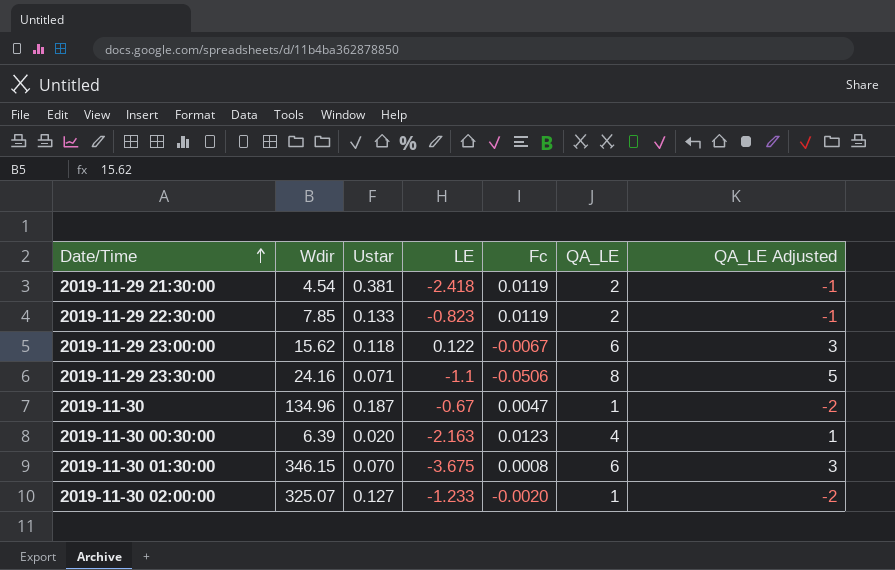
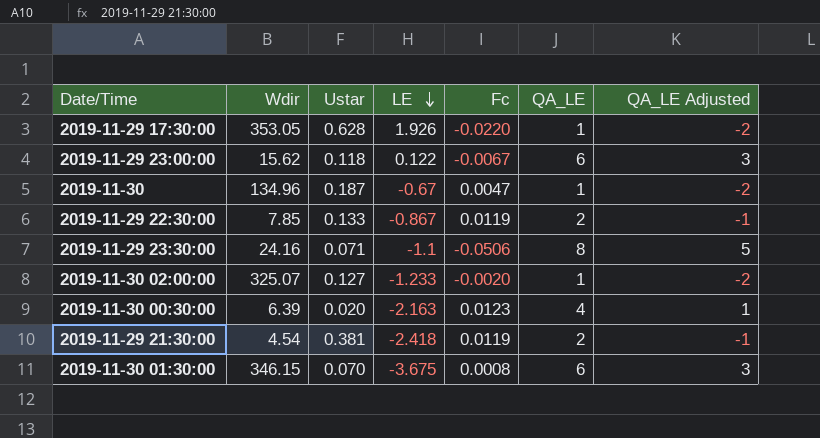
row order: Date/Time ascending -> LE descending
row 2019-11-29 17:30:00: none -> 353.05 | 0.628 | 1.926 | -0.0220 | 1 | -2
2019-11-29 22:30:00 | LE: -0.823 -> -0.867

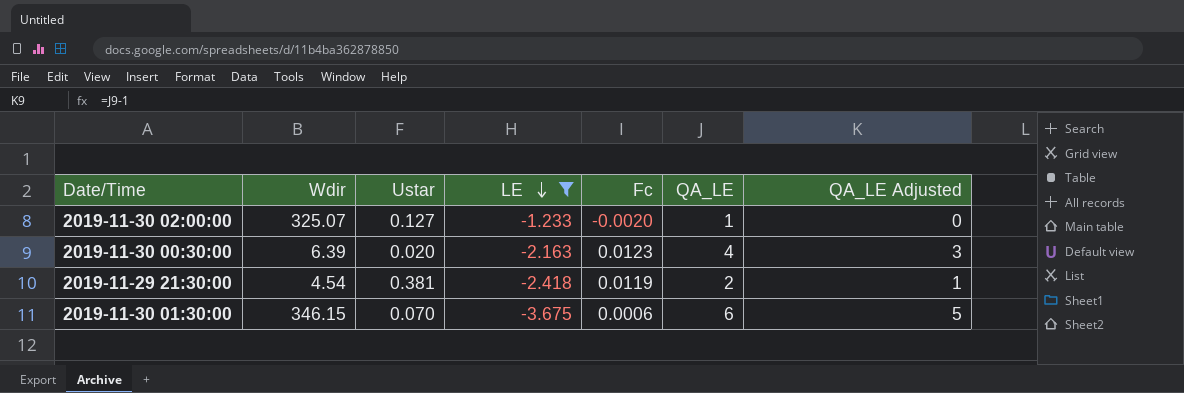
filter: none -> LE <= -1.233
column QA_LE Adjusted | formula: [QA_LE] - 3 -> [QA_LE] - 1
2019-11-30 01:30:00 | Fc: 0.0008 -> 0.0006

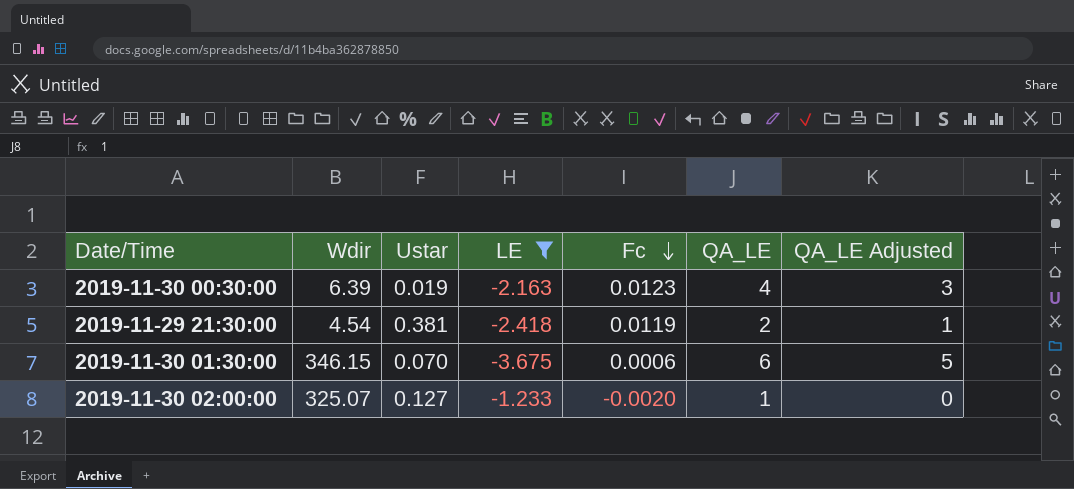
row order: LE descending -> Fc descending
2019-11-30 00:30:00 | Ustar: 0.020 -> 0.019

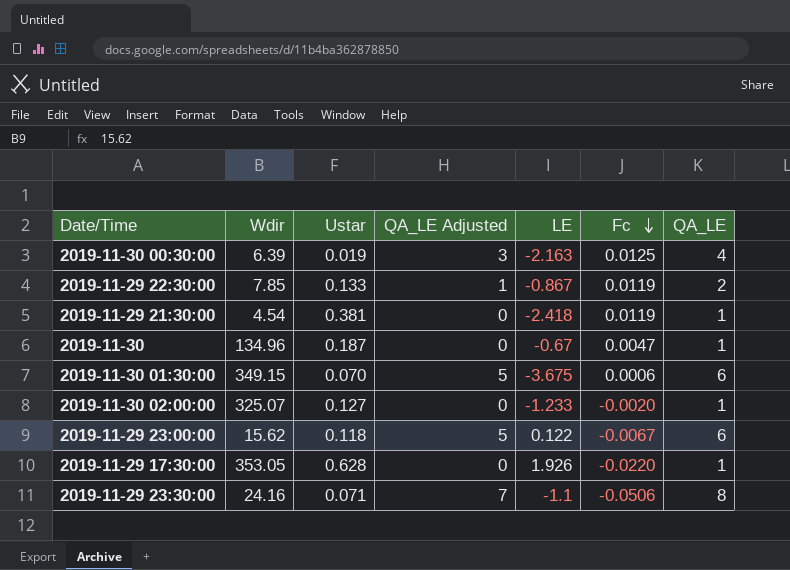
filter: LE <= -1.233 -> none
column QA_LE Adjusted | position: 7 -> 4
2019-11-30 00:30:00 | Fc: 0.0123 -> 0.0125
2019-11-29 21:30:00 | QA_LE Adjusted: 1 -> 0
2019-11-29 21:30:00 | QA_LE: 2 -> 1
2019-11-30 01:30:00 | Wdir: 346.15 -> 349.15

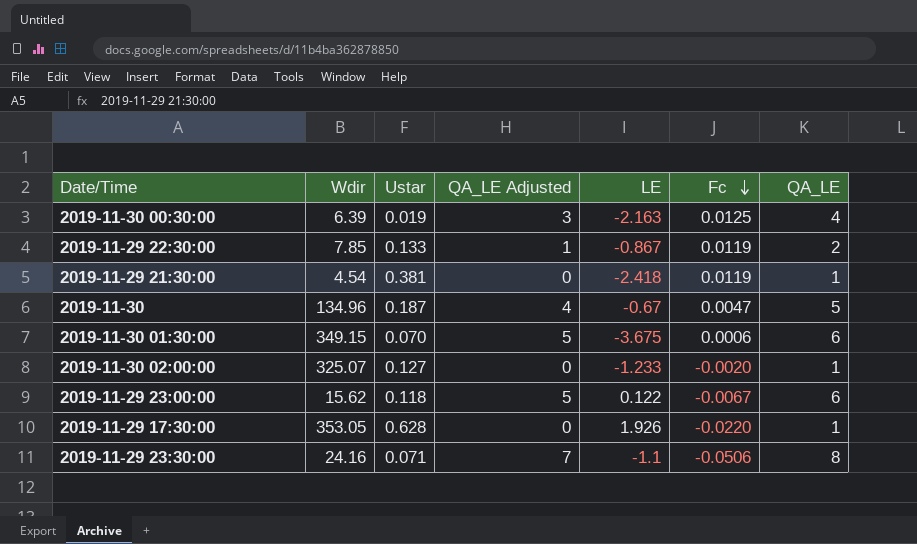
2019-11-30 | QA_LE Adjusted: 0 -> 4
2019-11-30 | QA_LE: 1 -> 5

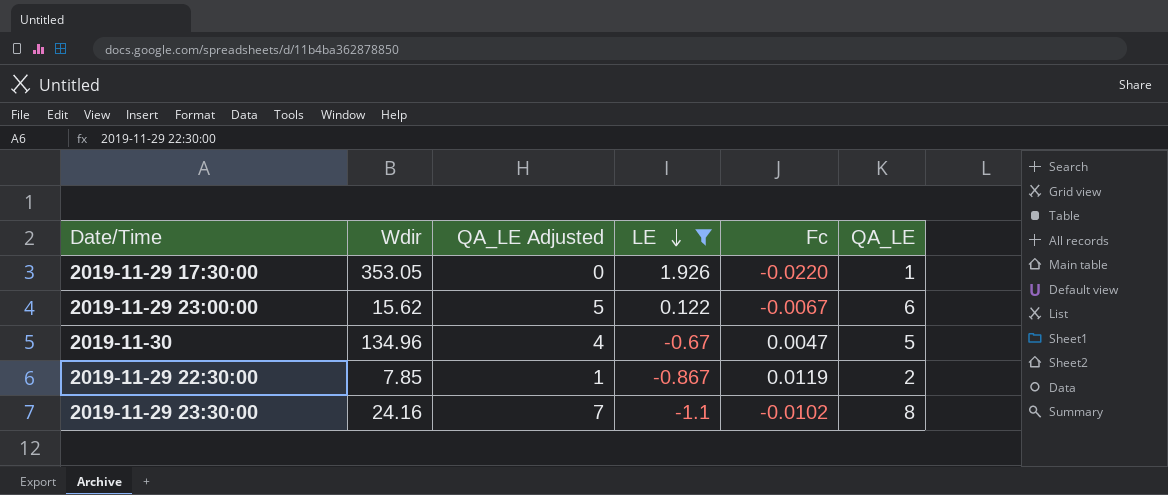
filter: none -> LE >= -1.1
row order: Fc descending -> LE descending
column Ustar | position: 3 -> none
2019-11-29 23:30:00 | Fc: -0.0506 -> -0.0102

